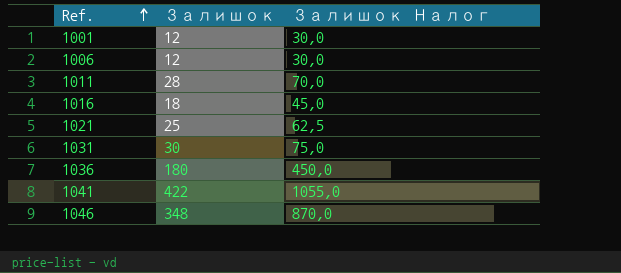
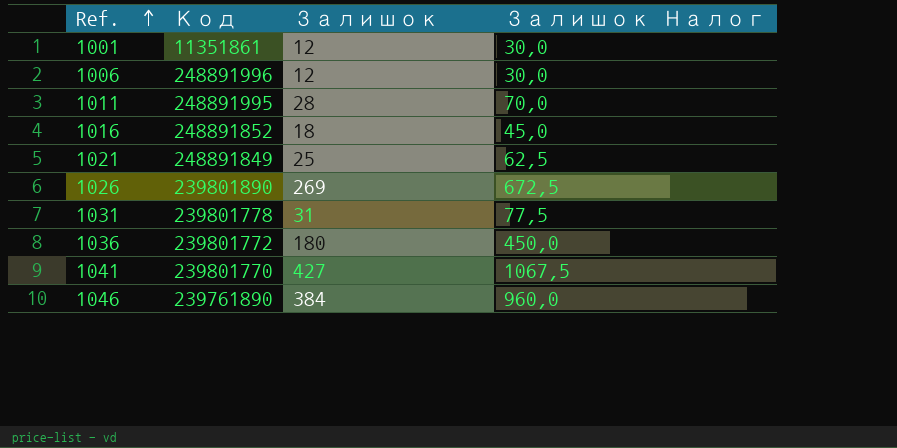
column Код | position: none -> 2
row 1026: none -> 239801890 | 269 | 672,5
1031 | Залишок: 30 -> 31
1031 | Залишок Налог: 75,0 -> 77,5
1041 | Залишок: 422 -> 427
1041 | Залишок Налог: 1055,0 -> 1067,5
1046 | Залишок: 348 -> 384
1046 | Залишок Налог: 870,0 -> 960,0

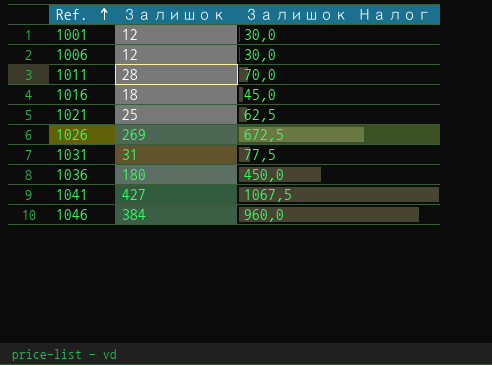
column Код | position: 2 -> none

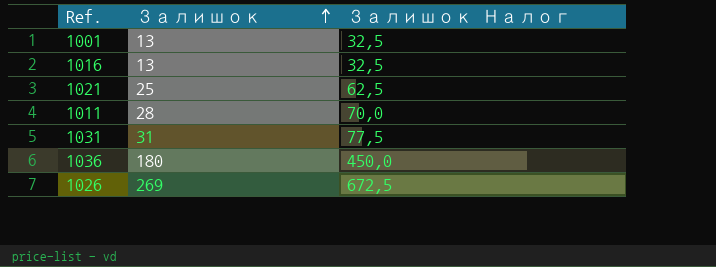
row order: Ref. ascending -> Залишок ascending
row 1006: 12 | 30,0 -> none
row 1041: 427 | 1067,5 -> none
row 1046: 384 | 960,0 -> none
1001 | Залишок: 12 -> 13
1001 | Залишок Налог: 30,0 -> 32,5
1016 | Залишок: 18 -> 13
1016 | Залишок Налог: 45,0 -> 32,5

